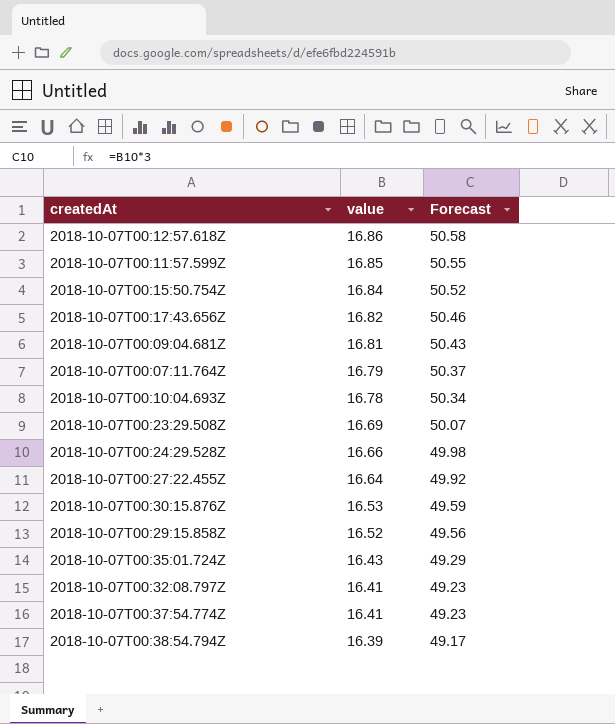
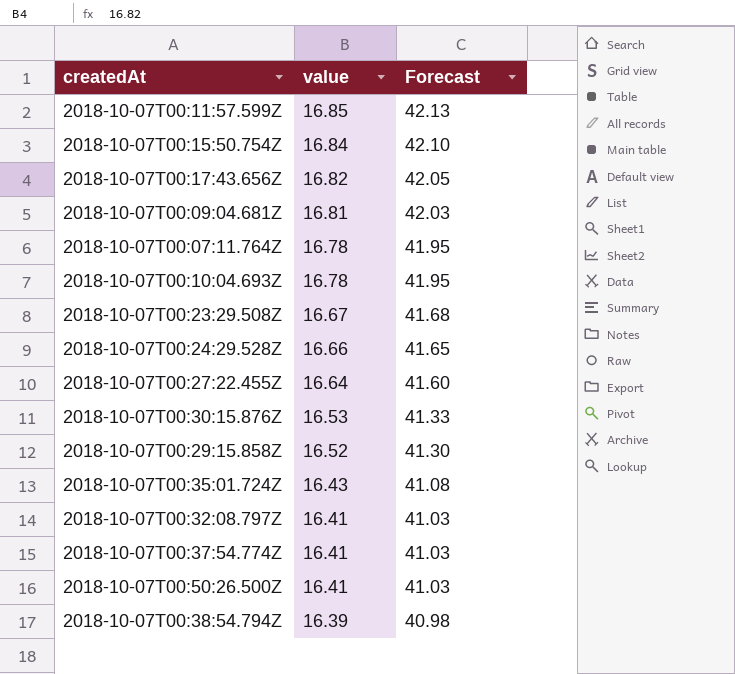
column Forecast | formula: [value] * 3 -> [value] * 2.5
row 2018-10-07T00:12:57.618Z: 16.86 | 50.58 -> none
2018-10-07T00:07:11.764Z | value: 16.79 -> 16.78
2018-10-07T00:23:29.508Z | value: 16.69 -> 16.67
row 2018-10-07T00:50:26.500Z: none -> 16.41 | 41.03

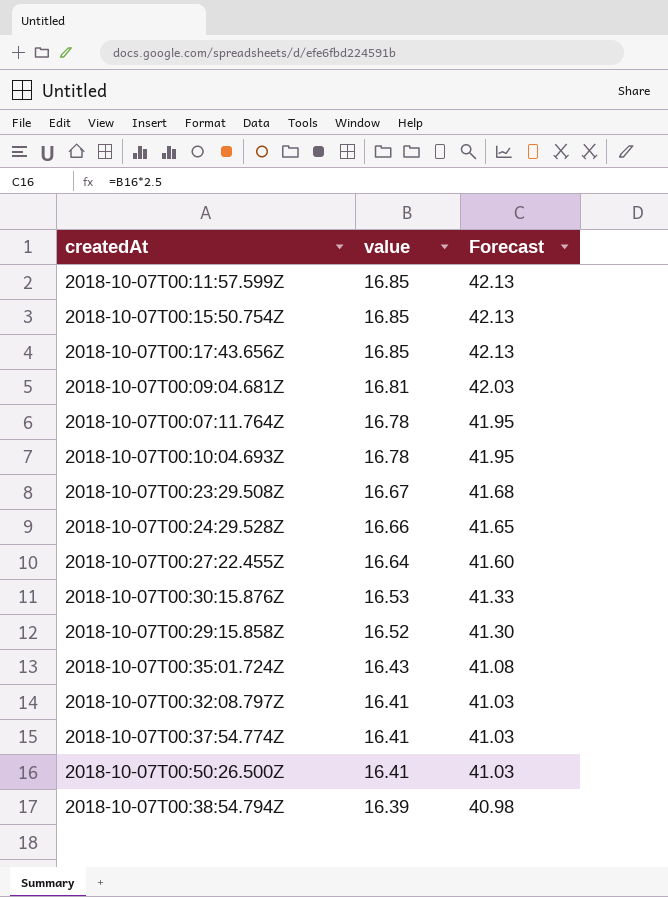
2018-10-07T00:15:50.754Z | value: 16.84 -> 16.85
2018-10-07T00:15:50.754Z | Forecast: 42.10 -> 42.13
2018-10-07T00:17:43.656Z | value: 16.82 -> 16.85
2018-10-07T00:17:43.656Z | Forecast: 42.05 -> 42.13

